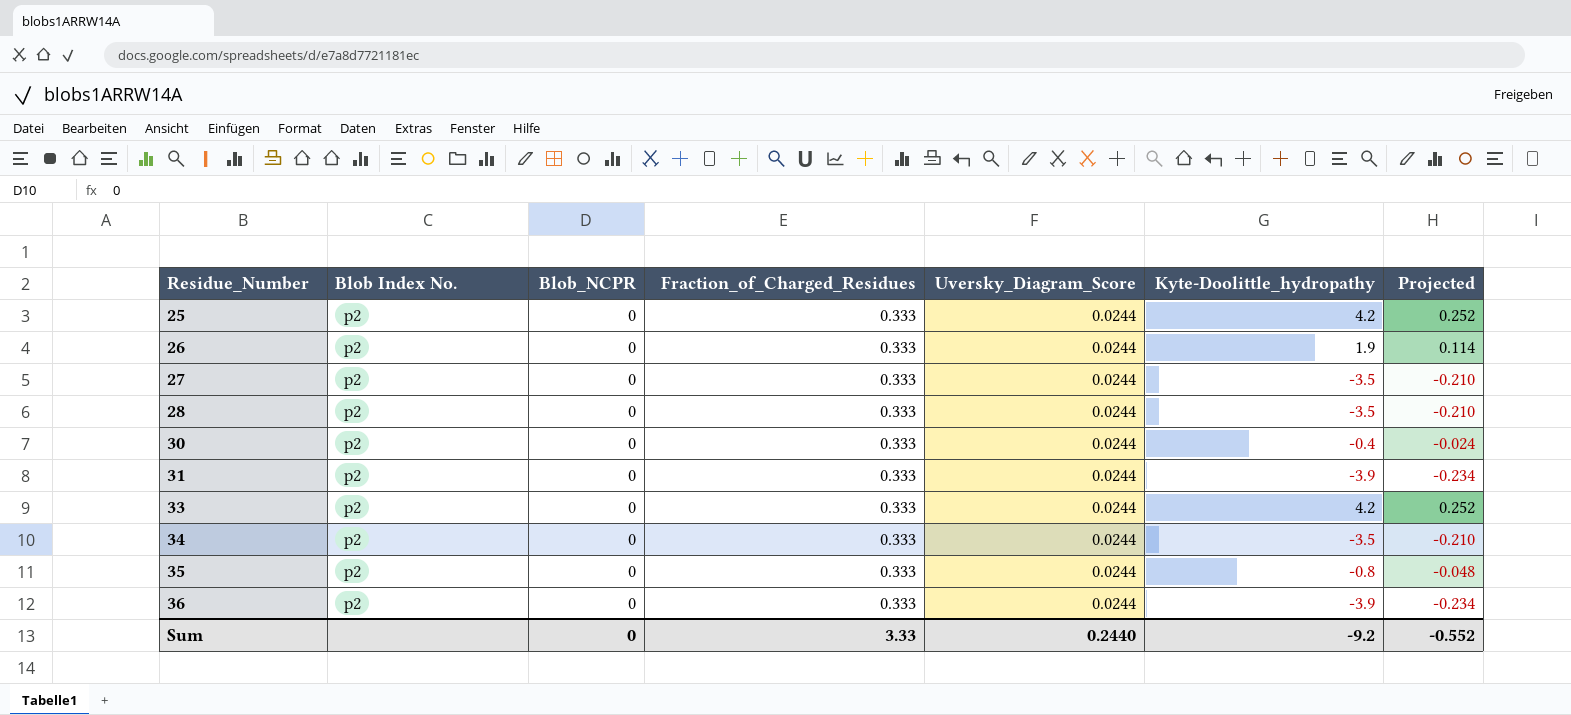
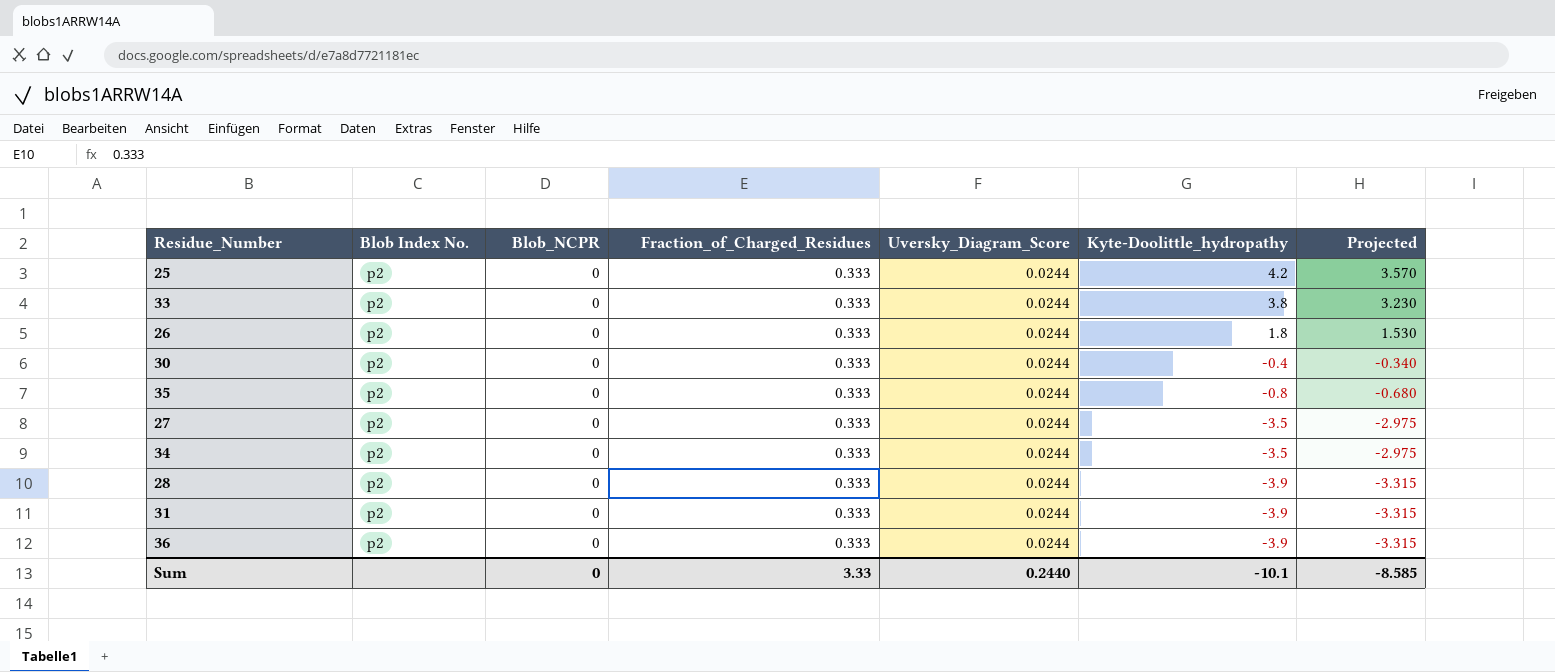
row order: Residue_Number ascending -> Kyte-Doolittle_hydropathy descending
column Projected | formula: [Kyte-Doolittle_hydropathy] * 0.06 -> [Kyte-Doolittle_hydropathy] * 0.85
33 | Kyte-Doolittle_hydropathy: 4.2 -> 3.8
26 | Kyte-Doolittle_hydropathy: 1.9 -> 1.8
28 | Kyte-Doolittle_hydropathy: -3.5 -> -3.9
Sum | Kyte-Doolittle_hydropathy: -9.2 -> -10.1
Sum | Projected: -0.552 -> -8.585

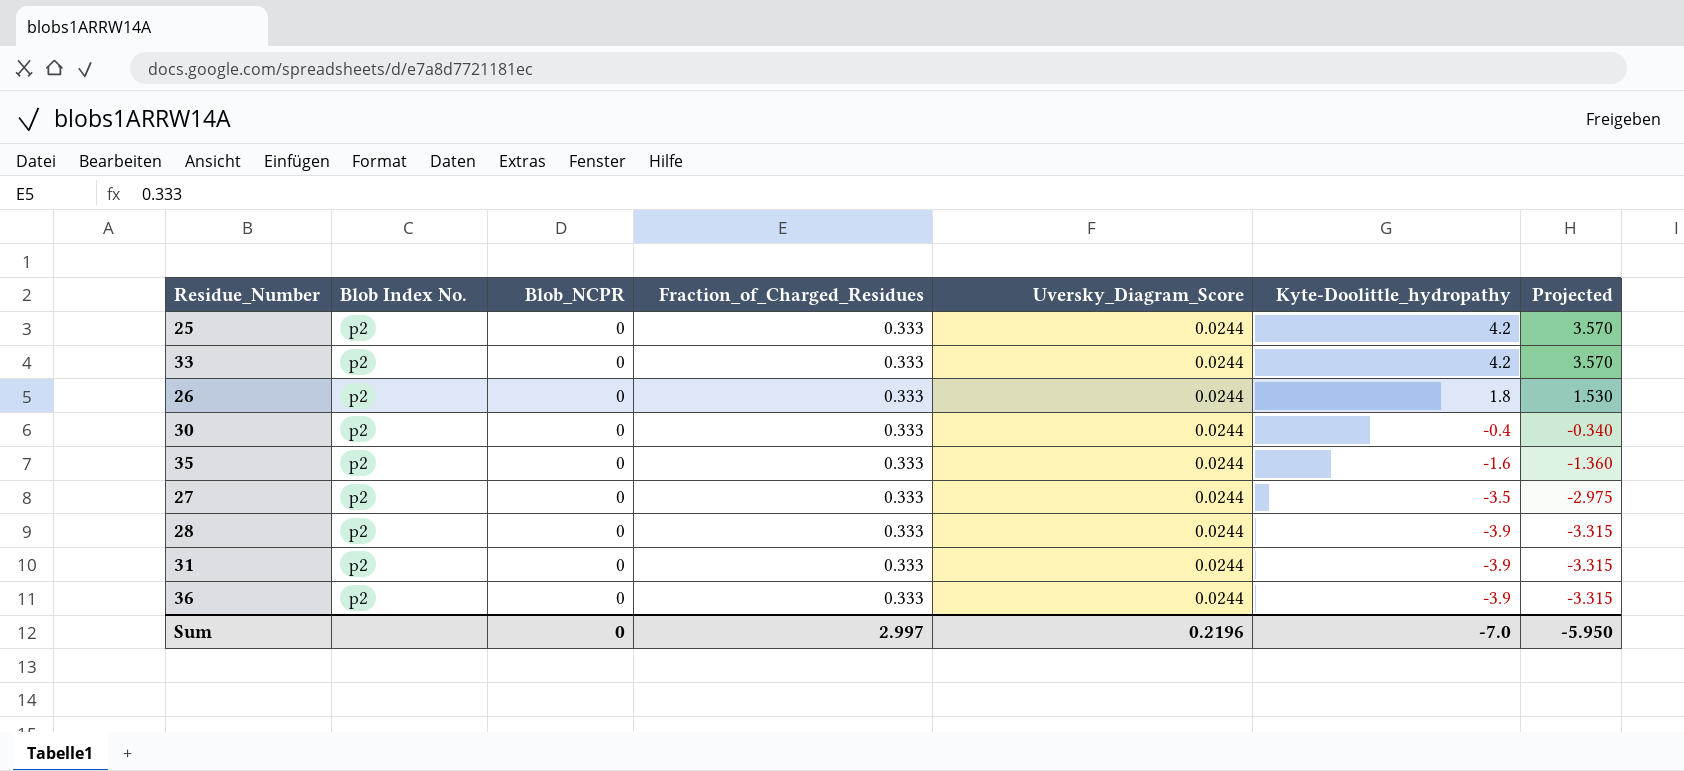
row 34: p2 | 0 | 0.333 | 0.0244 | -3.5 | -2.975 -> none
33 | Kyte-Doolittle_hydropathy: 3.8 -> 4.2
33 | Projected: 3.230 -> 3.570
35 | Kyte-Doolittle_hydropathy: -0.8 -> -1.6
35 | Projected: -0.680 -> -1.360
Sum | Fraction_of_Charged_Residues: 3.33 -> 2.997
Sum | Uversky_Diagram_Score: 0.2440 -> 0.2196
Sum | Kyte-Doolittle_hydropathy: -10.1 -> -7.0
Sum | Projected: -8.585 -> -5.950

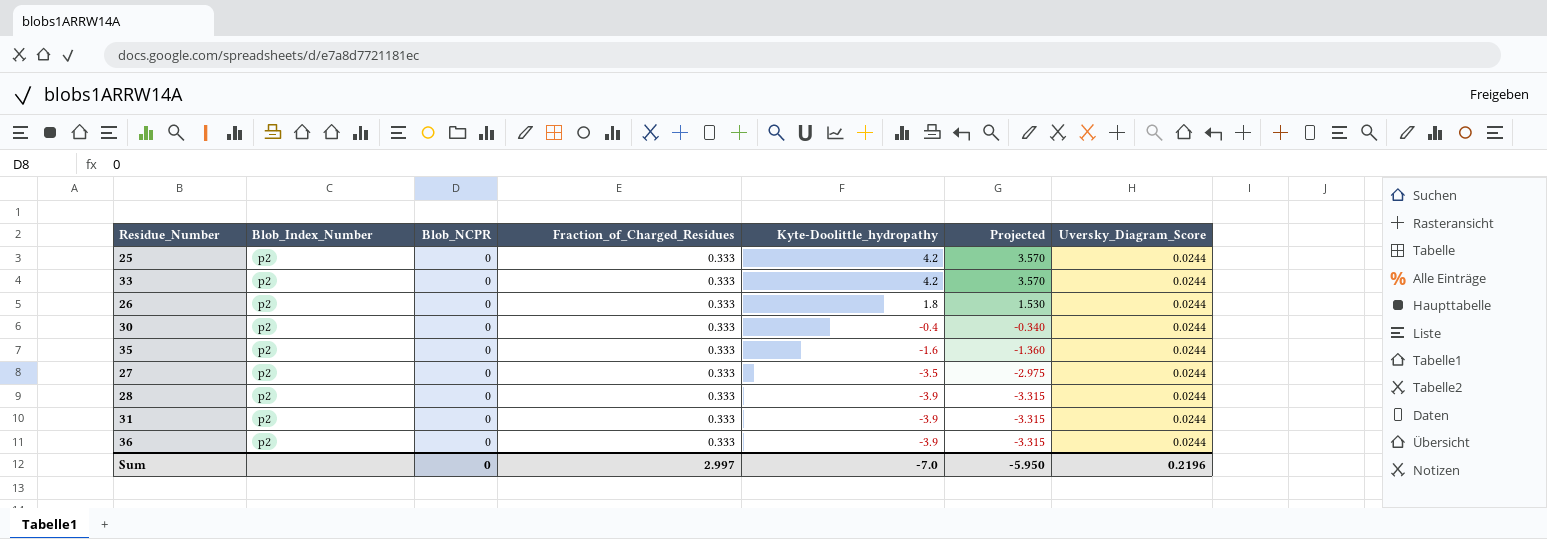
column name: Blob Index No. -> Blob_Index_Number
column Uversky_Diagram_Score | position: 5 -> 7

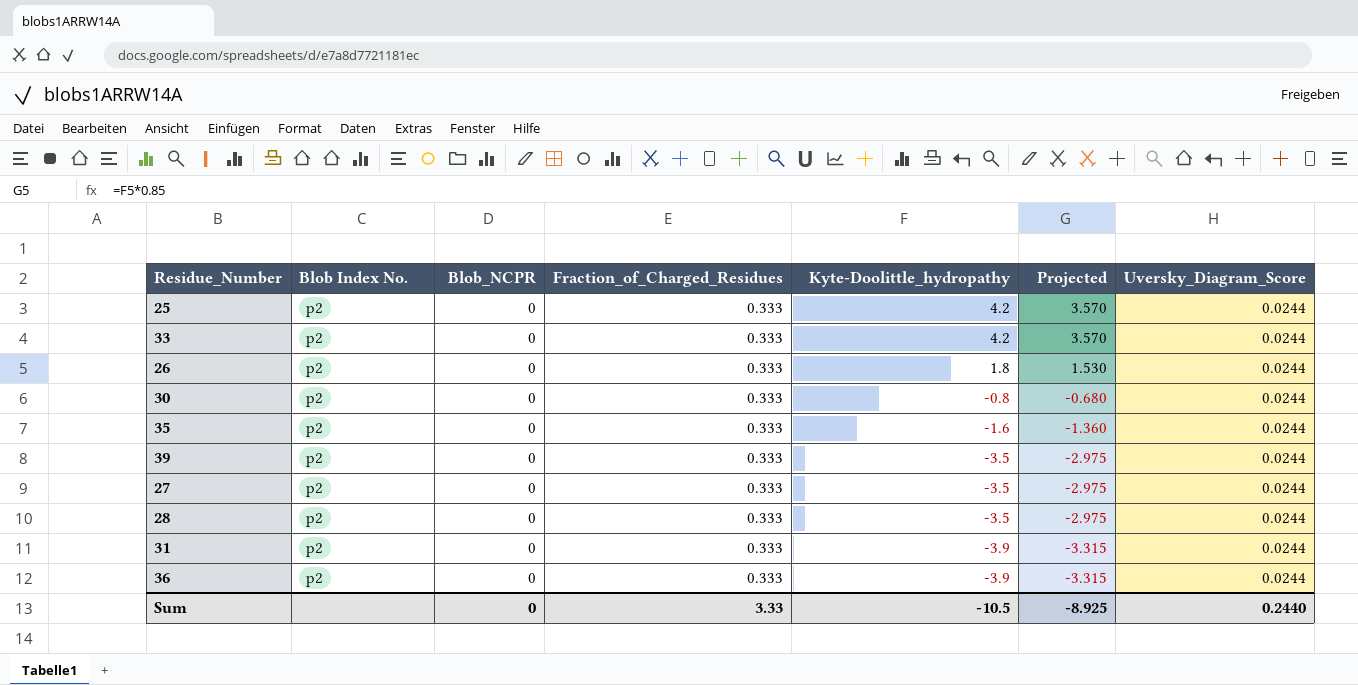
column name: Blob_Index_Number -> Blob Index No.
30 | Kyte-Doolittle_hydropathy: -0.4 -> -0.8
30 | Projected: -0.340 -> -0.680
row 39: none -> p2 | 0 | 0.333 | -3.5 | -2.975 | 0.0244
28 | Kyte-Doolittle_hydropathy: -3.9 -> -3.5
28 | Projected: -3.315 -> -2.975
Sum | Fraction_of_Charged_Residues: 2.997 -> 3.33
Sum | Kyte-Doolittle_hydropathy: -7.0 -> -10.5
Sum | Projected: -5.950 -> -8.925
Sum | Uversky_Diagram_Score: 0.2196 -> 0.2440

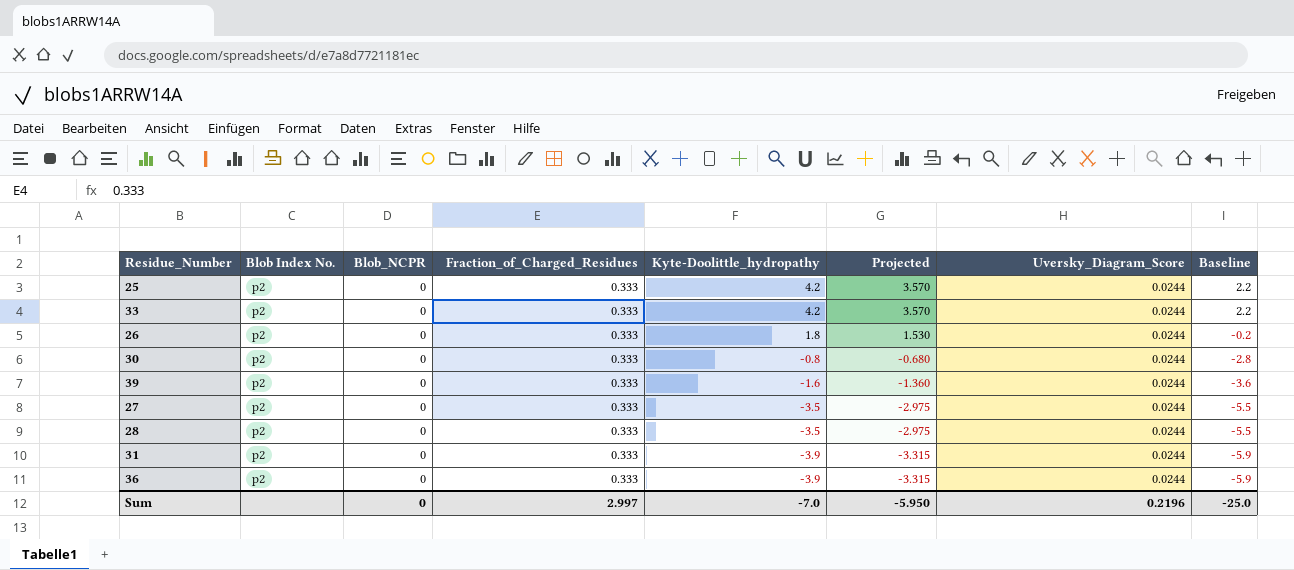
column Baseline | formula: none -> [Kyte-Doolittle_hydropathy] - 2
row 35: p2 | 0 | 0.333 | -1.6 | -1.360 | 0.0244 -> none
39 | Kyte-Doolittle_hydropathy: -3.5 -> -1.6
39 | Projected: -2.975 -> -1.360
Sum | Fraction_of_Charged_Residues: 3.33 -> 2.997
Sum | Kyte-Doolittle_hydropathy: -10.5 -> -7.0
Sum | Projected: -8.925 -> -5.950
Sum | Uversky_Diagram_Score: 0.2440 -> 0.2196

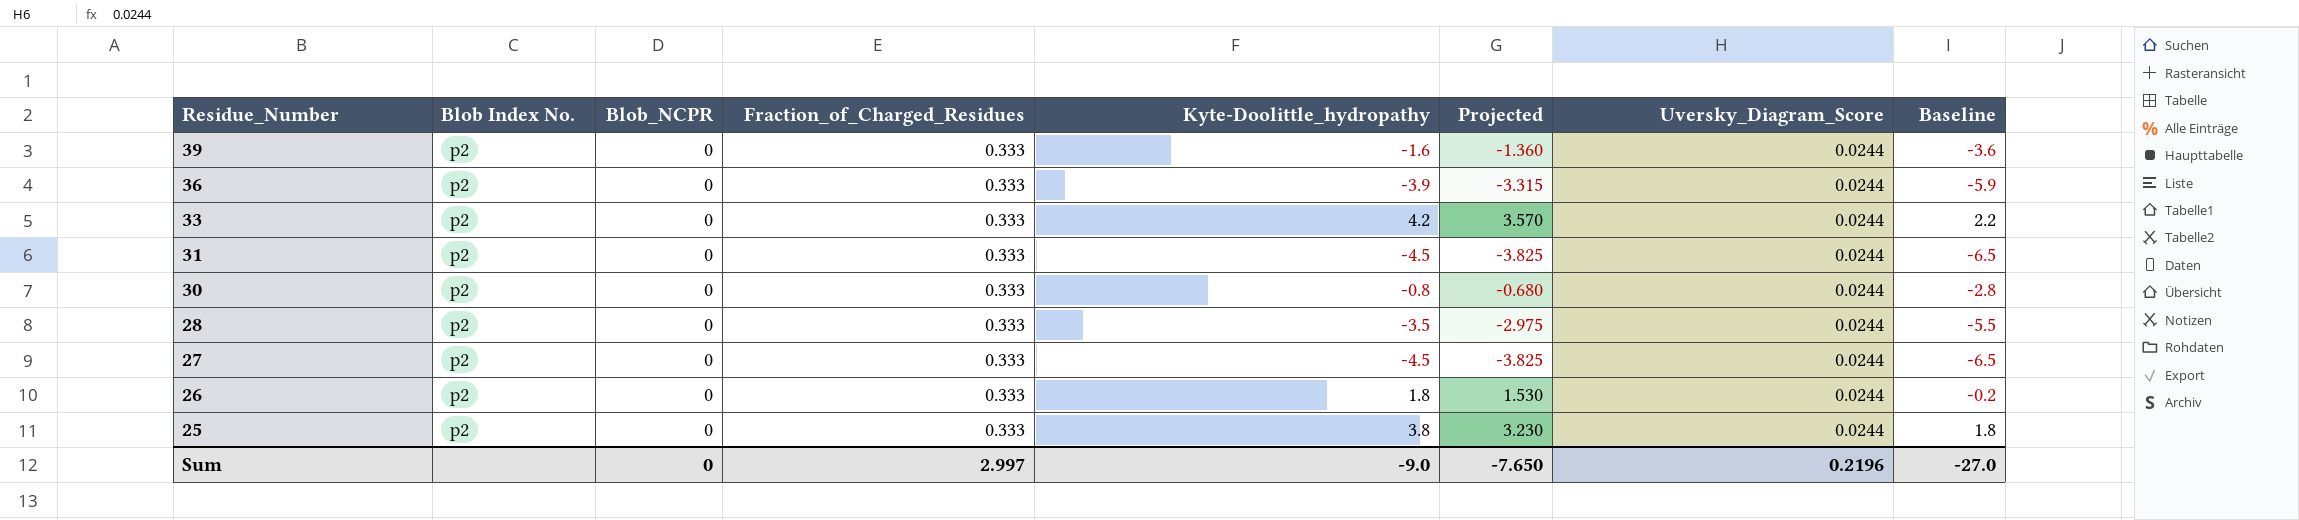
row order: Kyte-Doolittle_hydropathy descending -> Residue_Number descending
31 | Kyte-Doolittle_hydropathy: -3.9 -> -4.5
31 | Projected: -3.315 -> -3.825
31 | Baseline: -5.9 -> -6.5
27 | Kyte-Doolittle_hydropathy: -3.5 -> -4.5
27 | Projected: -2.975 -> -3.825
27 | Baseline: -5.5 -> -6.5
25 | Kyte-Doolittle_hydropathy: 4.2 -> 3.8
25 | Projected: 3.570 -> 3.230
25 | Baseline: 2.2 -> 1.8
Sum | Kyte-Doolittle_hydropathy: -7.0 -> -9.0
Sum | Projected: -5.950 -> -7.650
Sum | Baseline: -25.0 -> -27.0

